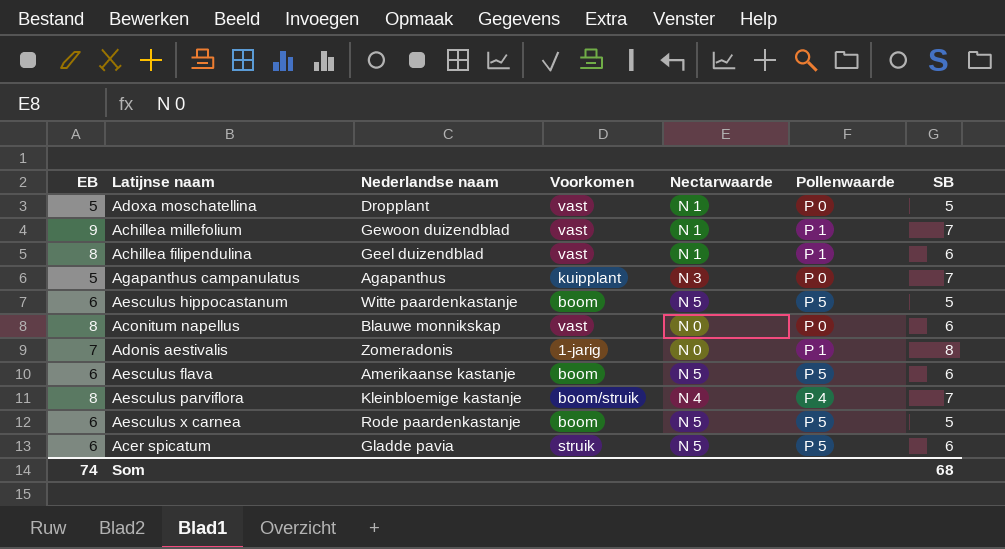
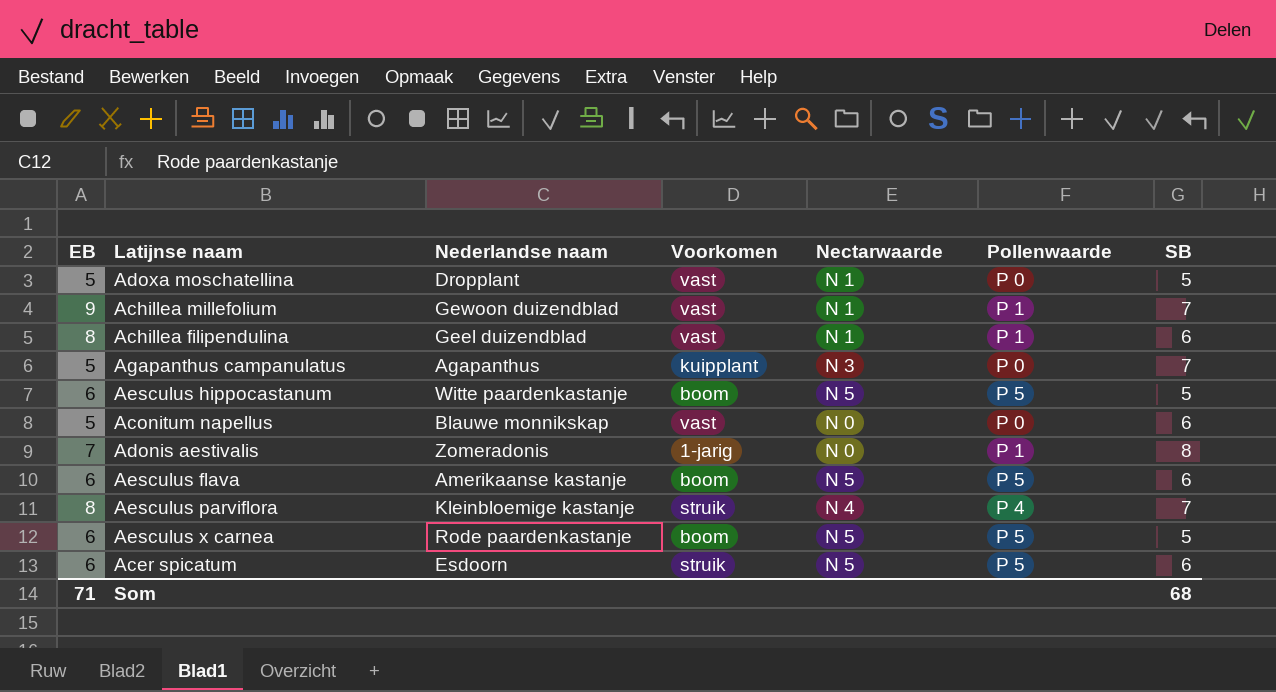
Aconitum napellus | EB: 8 -> 5
Aesculus parviflora | Voorkomen: boom/struik -> struik
Acer spicatum | Nederlandse naam: Gladde pavia -> Esdoorn
Som | EB: 74 -> 71

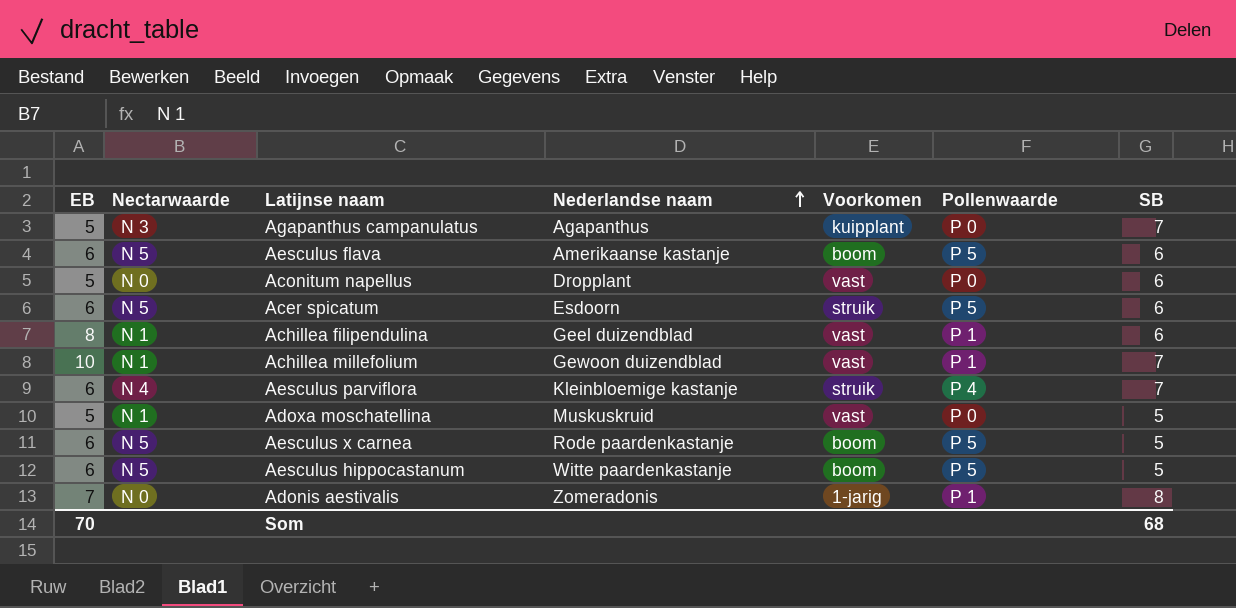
row order: none -> Nederlandse naam ascending
column Nectarwaarde | position: 5 -> 2
Aconitum napellus | Nederlandse naam: Blauwe monnikskap -> Dropplant
Achillea millefolium | EB: 9 -> 10
Aesculus parviflora | EB: 8 -> 6
Adoxa moschatellina | Nederlandse naam: Dropplant -> Muskuskruid
Som | EB: 71 -> 70

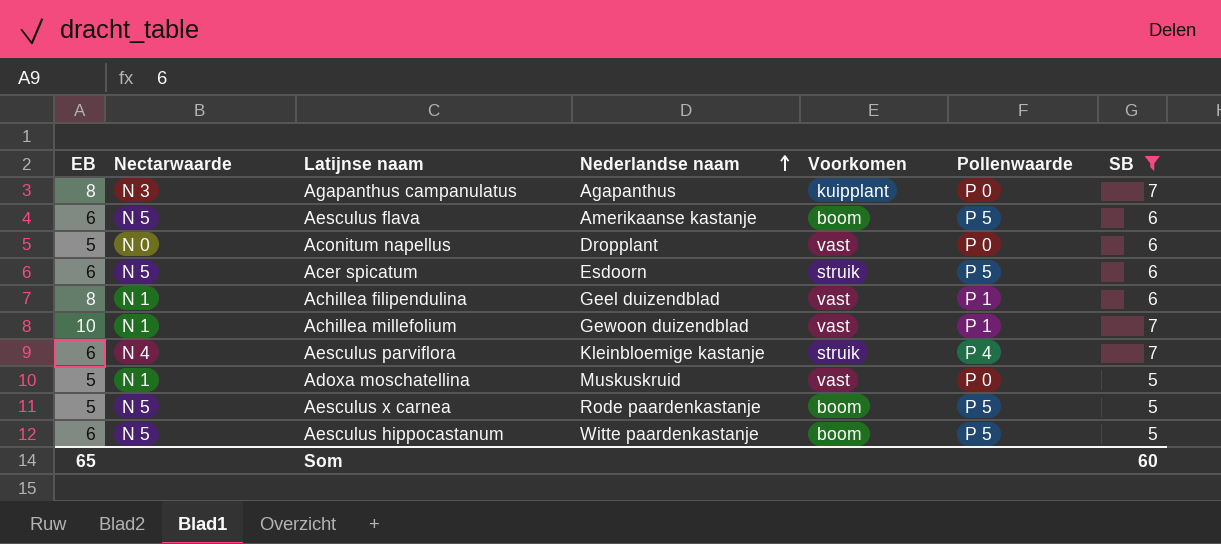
filter: none -> SB != 8
Agapanthus campanulatus | EB: 5 -> 8
Aesculus x carnea | EB: 6 -> 5
Som | EB: 70 -> 65
Som | SB: 68 -> 60

